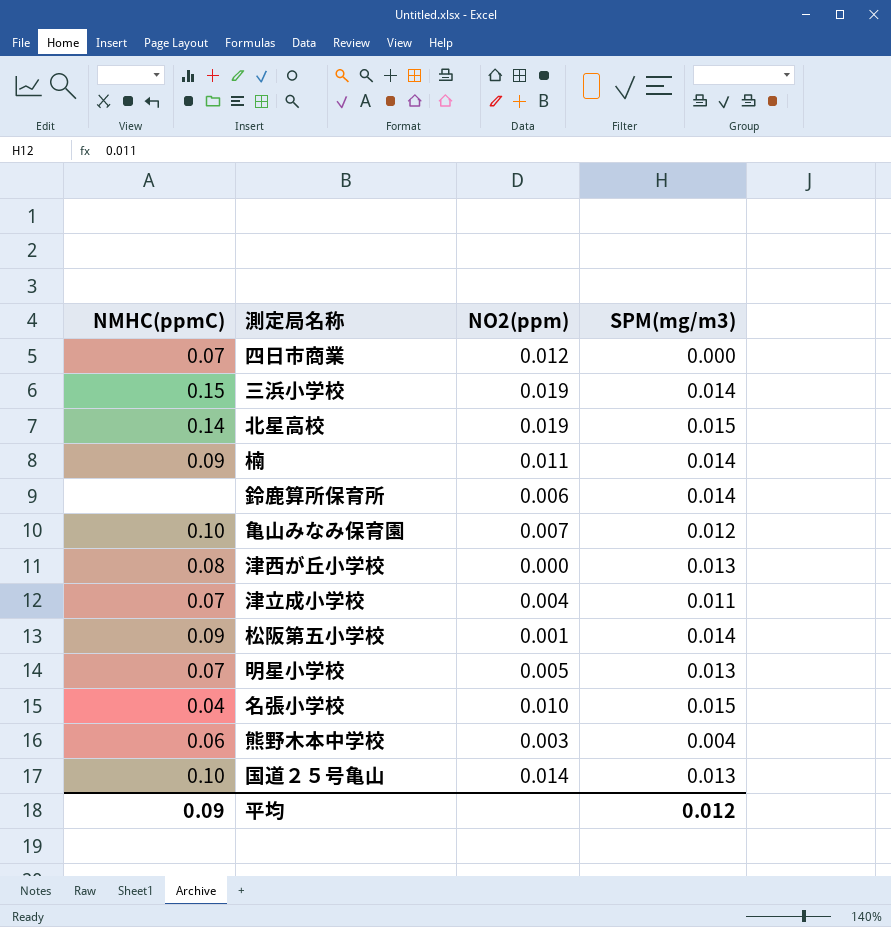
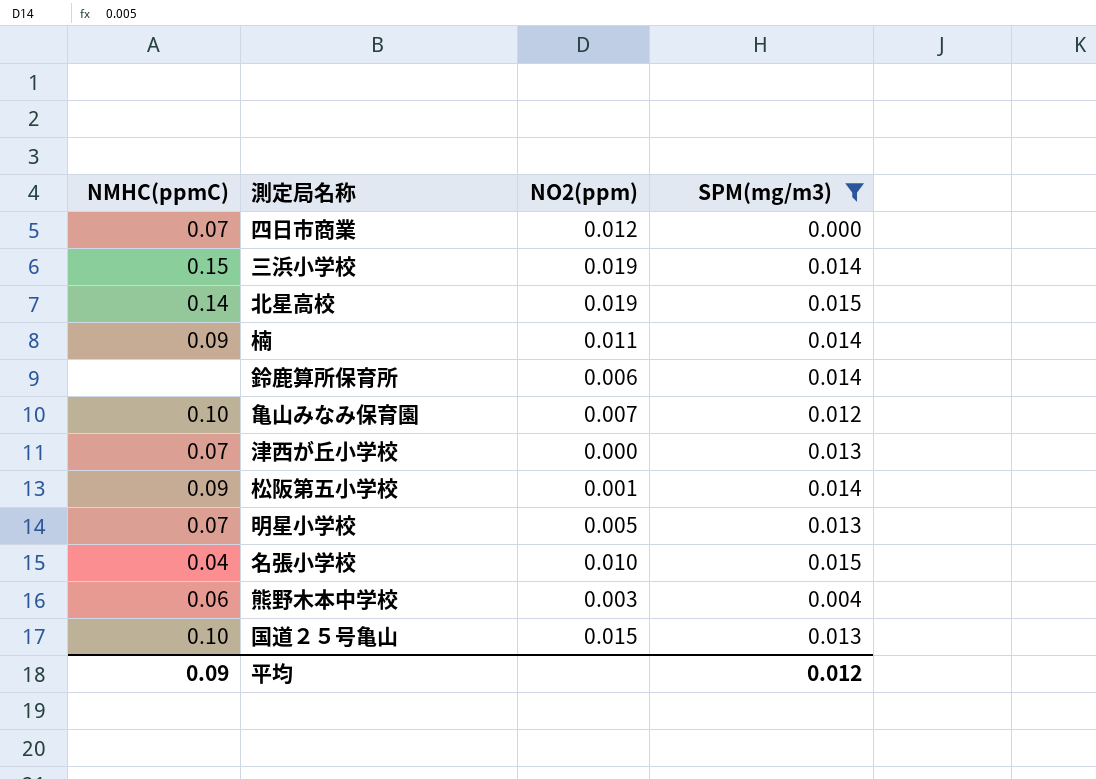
filter: none -> SPM(mg/m3) != 0.011
津西が丘小学校 | NMHC(ppmC): 0.08 -> 0.07
国道２５号亀山 | NO2(ppm): 0.014 -> 0.015

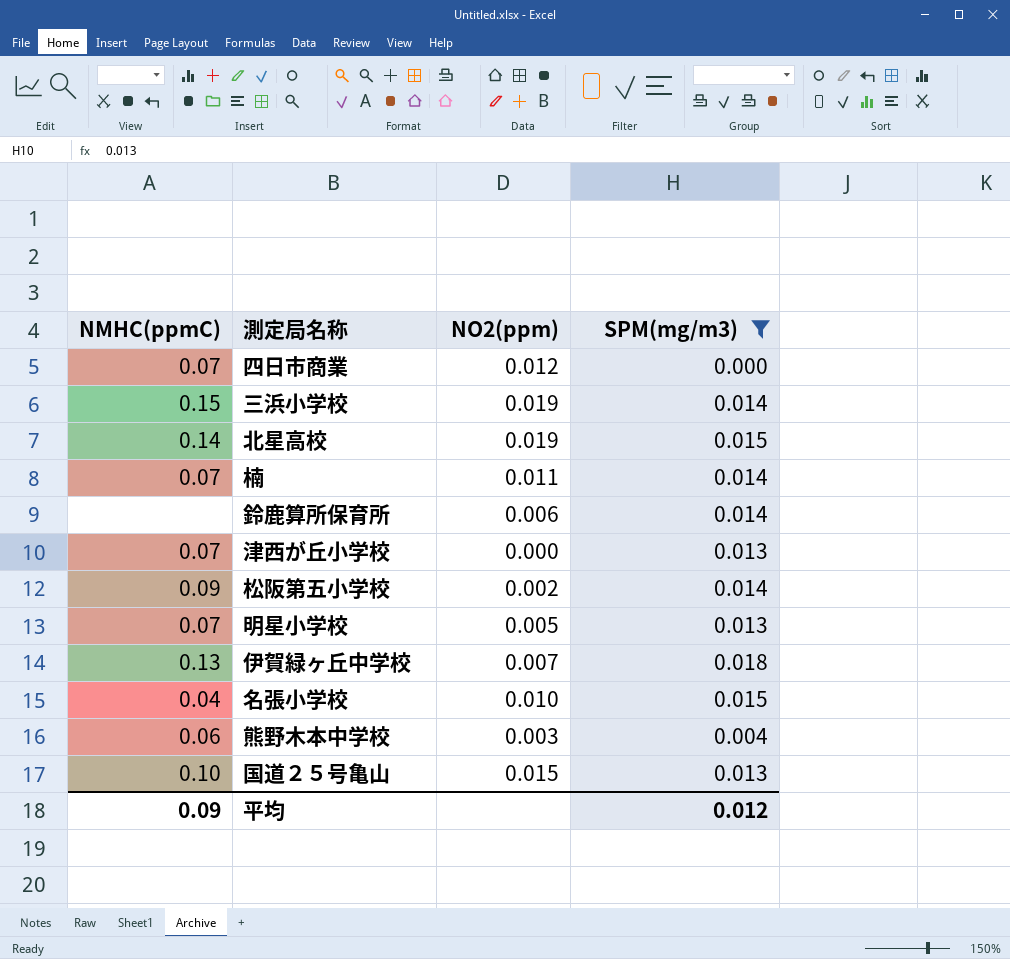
row 亀山みなみ保育園: 0.10 | 0.007 | 0.012 -> none
楠 | NMHC(ppmC): 0.09 -> 0.07
松阪第五小学校 | NO2(ppm): 0.001 -> 0.002
row 伊賀緑ヶ丘中学校: none -> 0.13 | 0.007 | 0.018

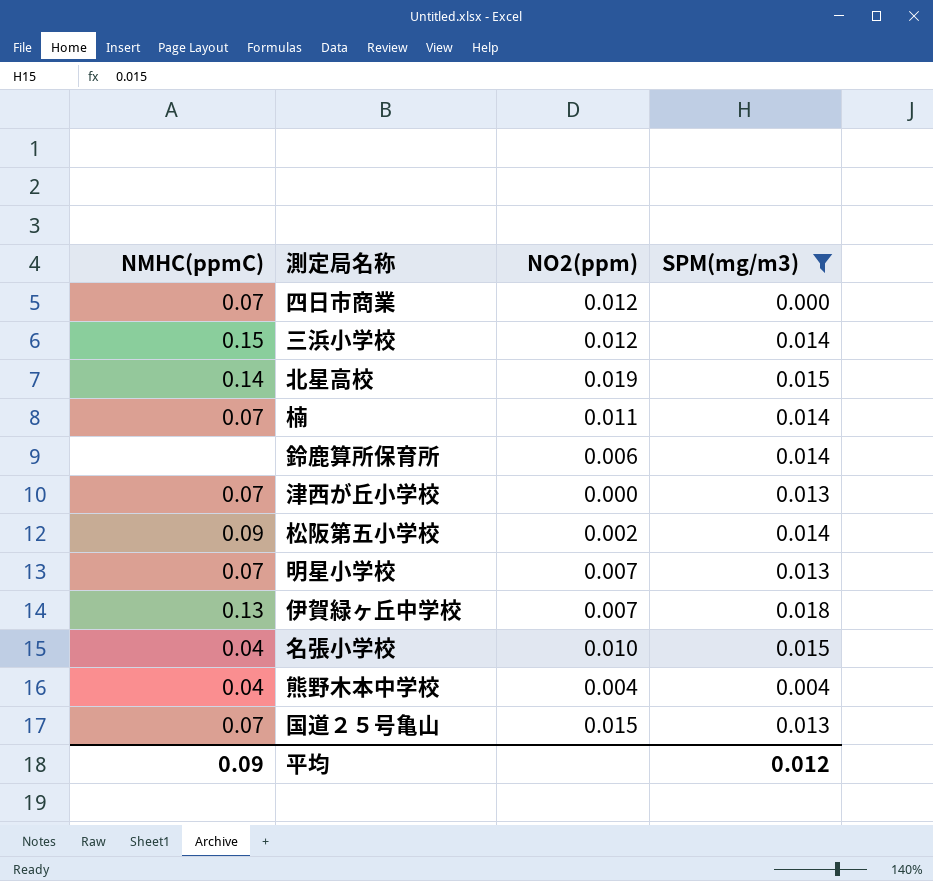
三浜小学校 | NO2(ppm): 0.019 -> 0.012
明星小学校 | NO2(ppm): 0.005 -> 0.007
熊野木本中学校 | NMHC(ppmC): 0.06 -> 0.04
熊野木本中学校 | NO2(ppm): 0.003 -> 0.004
国道２５号亀山 | NMHC(ppmC): 0.10 -> 0.07

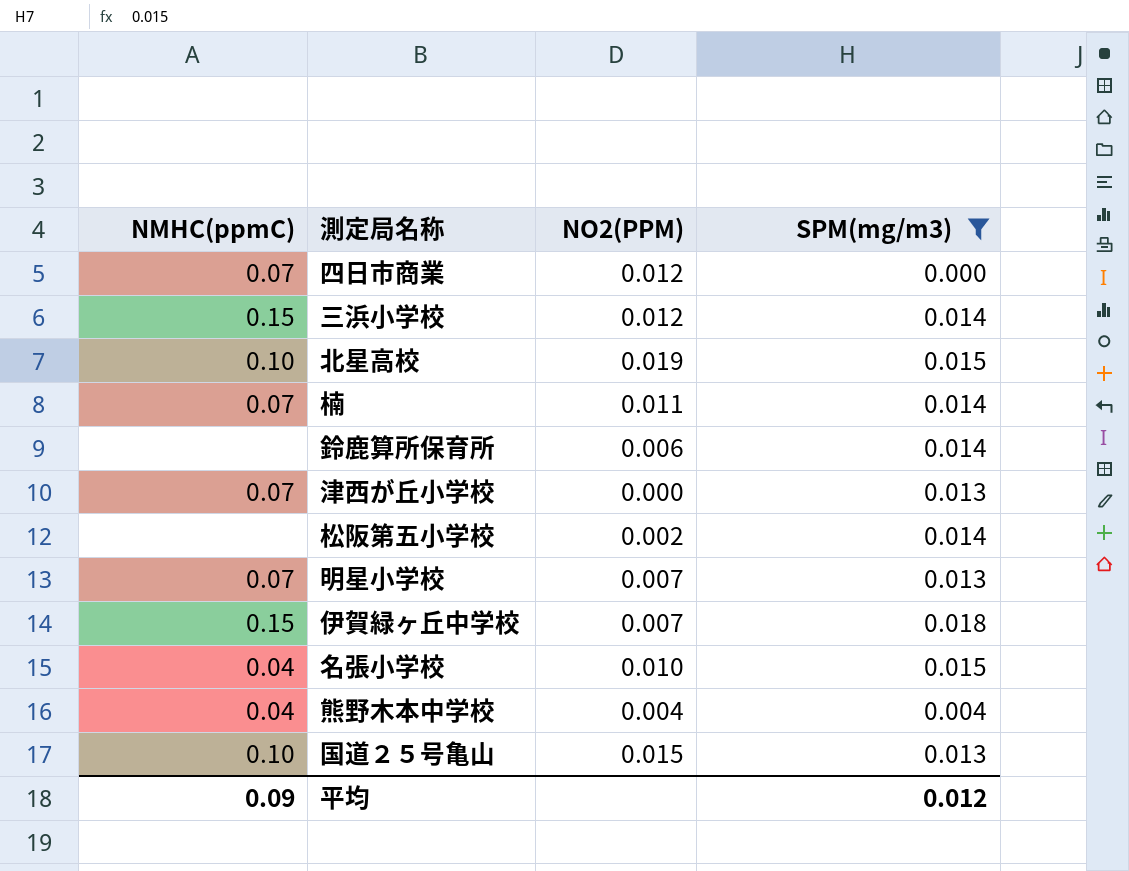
column name: NO2(ppm) -> NO2(PPM)
北星高校 | NMHC(ppmC): 0.14 -> 0.10
松阪第五小学校 | NMHC(ppmC): 0.09 -> none
伊賀緑ヶ丘中学校 | NMHC(ppmC): 0.13 -> 0.15
国道２５号亀山 | NMHC(ppmC): 0.07 -> 0.10

